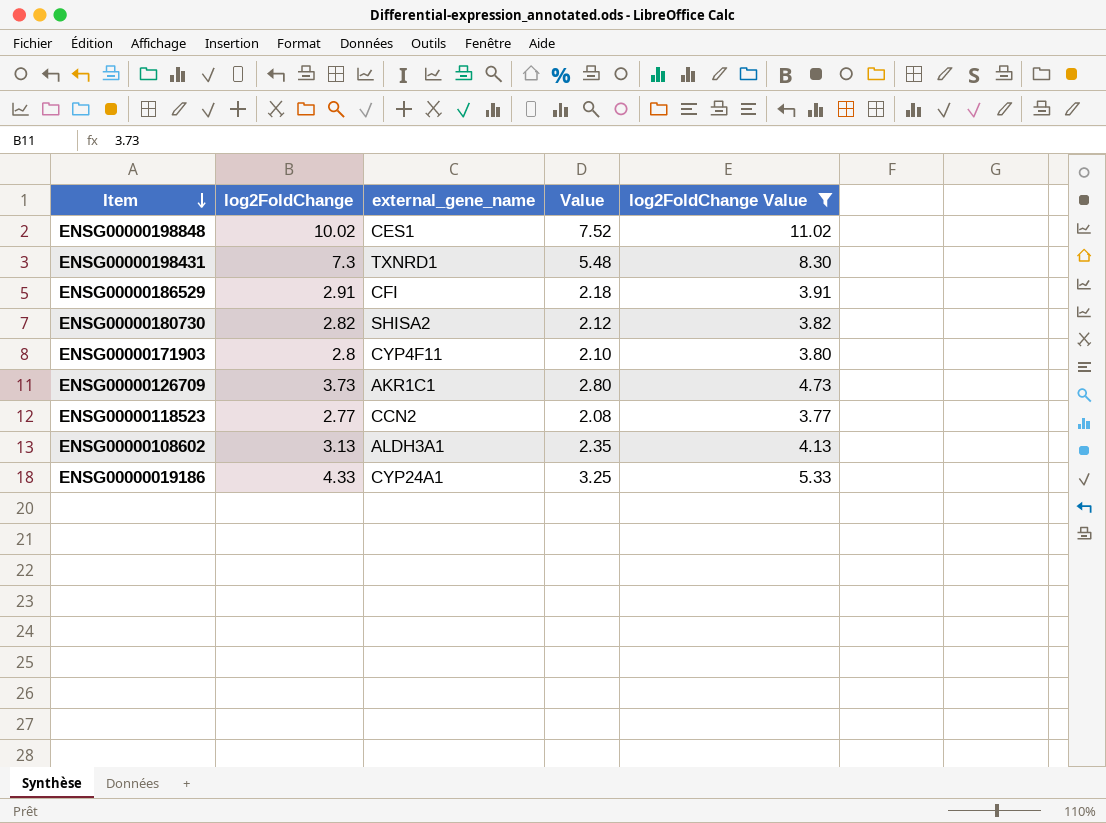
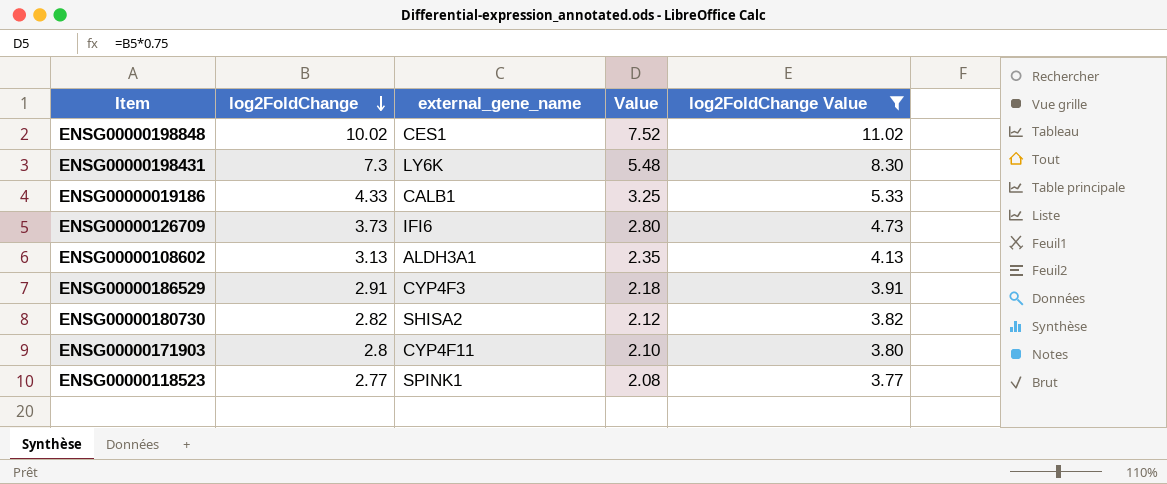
row order: Item descending -> log2FoldChange descending
ENSG00000198431 | external_gene_name: TXNRD1 -> LY6K
ENSG00000019186 | external_gene_name: CYP24A1 -> CALB1
ENSG00000126709 | external_gene_name: AKR1C1 -> IFI6
ENSG00000186529 | external_gene_name: CFI -> CYP4F3
ENSG00000118523 | external_gene_name: CCN2 -> SPINK1

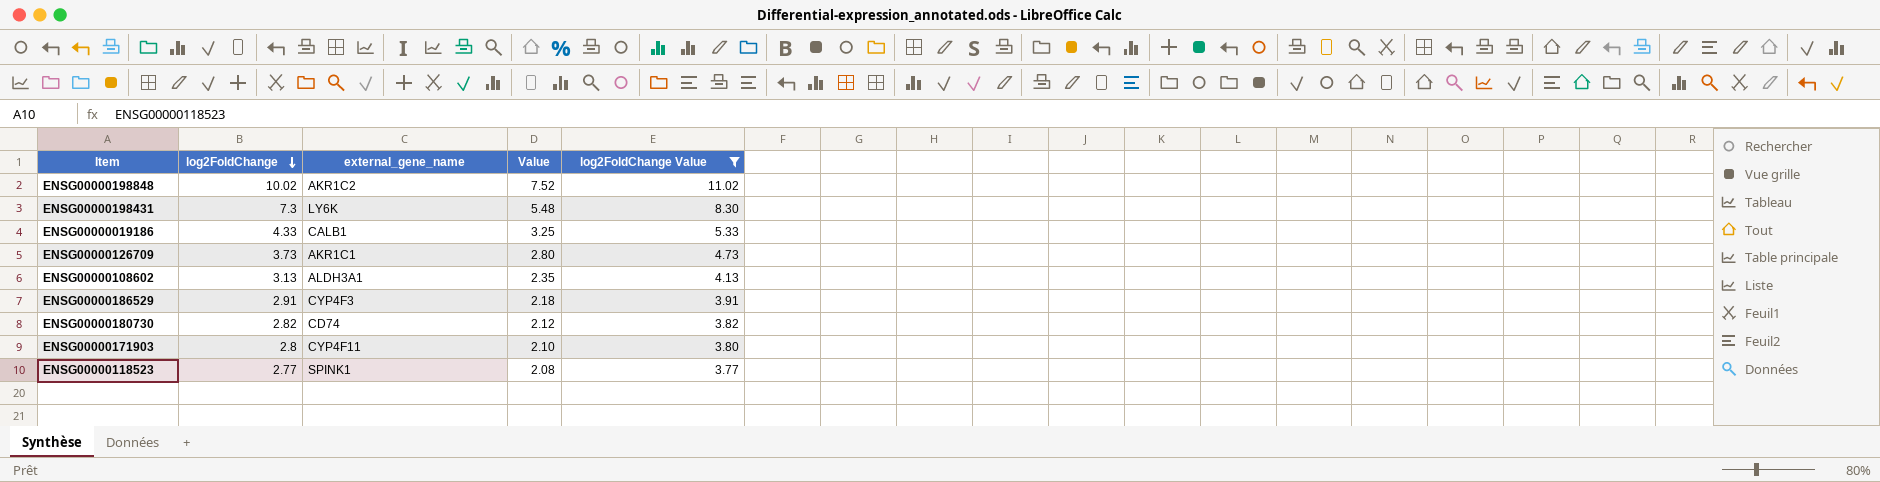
ENSG00000198848 | external_gene_name: CES1 -> AKR1C2
ENSG00000126709 | external_gene_name: IFI6 -> AKR1C1
ENSG00000180730 | external_gene_name: SHISA2 -> CD74

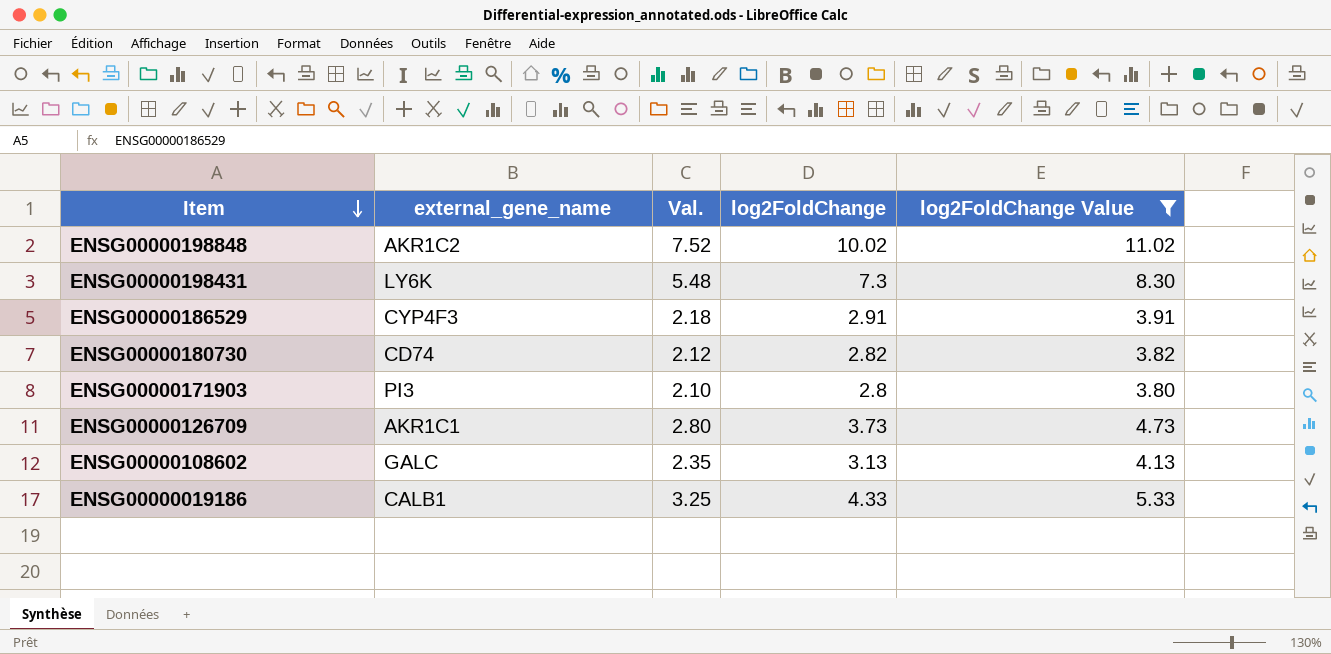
row order: log2FoldChange descending -> Item descending
column name: Value -> Val.
column log2FoldChange | position: 2 -> 4
row ENSG00000118523: 2.77 | SPINK1 | 2.08 | 3.77 -> none
ENSG00000171903 | external_gene_name: CYP4F11 -> PI3
ENSG00000108602 | external_gene_name: ALDH3A1 -> GALC

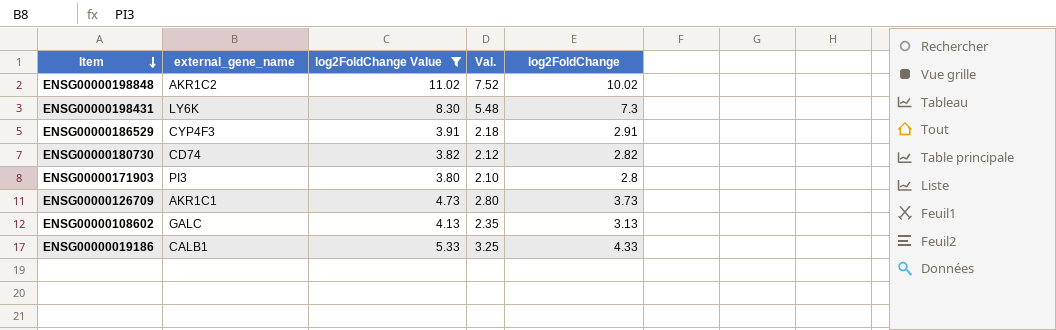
column log2FoldChange Value | position: 5 -> 3

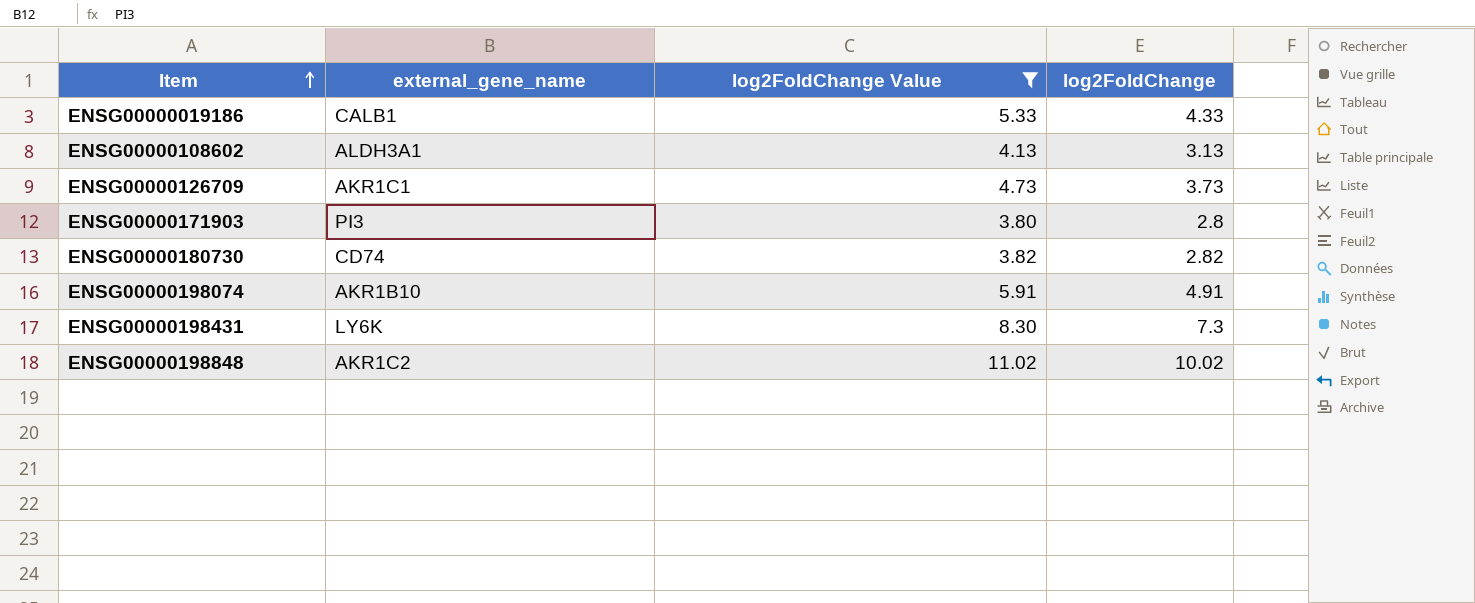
row order: Item descending -> Item ascending
column Val. | formula: [log2FoldChange] * 0.75 -> none
row ENSG00000186529: CYP4F3 | 3.91 | 2.18 | 2.91 -> none
ENSG00000108602 | external_gene_name: GALC -> ALDH3A1
row ENSG00000198074: none -> AKR1B10 | 5.91 | 4.91

